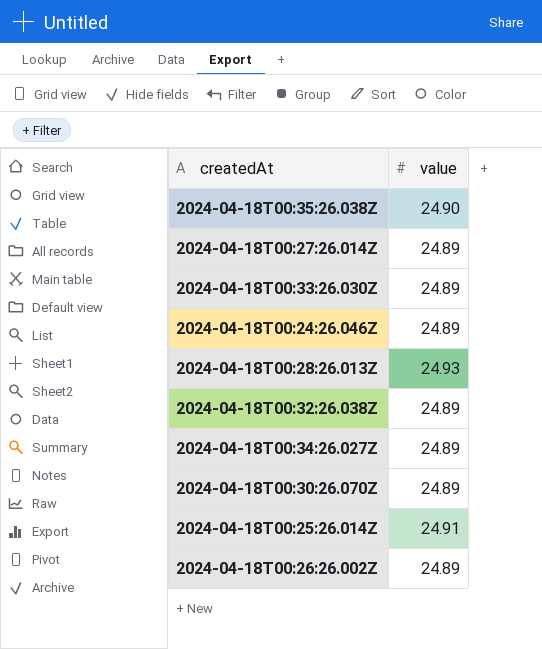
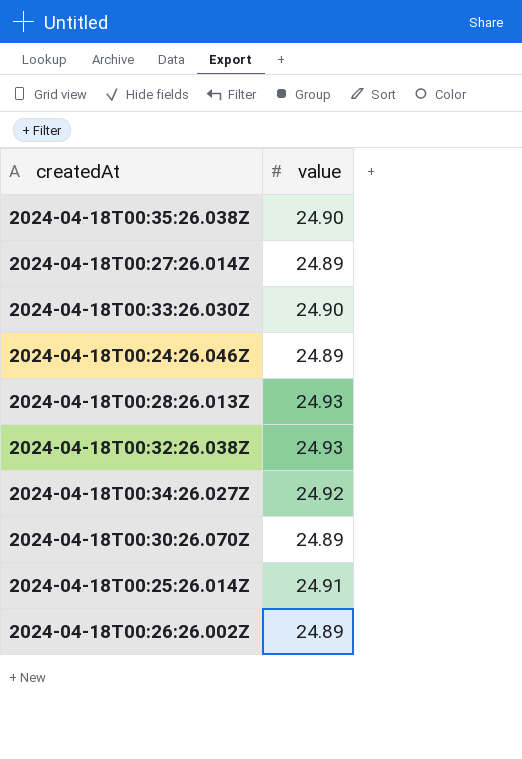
2024-04-18T00:33:26.030Z | value: 24.89 -> 24.90
2024-04-18T00:32:26.038Z | value: 24.89 -> 24.93
2024-04-18T00:34:26.027Z | value: 24.89 -> 24.92

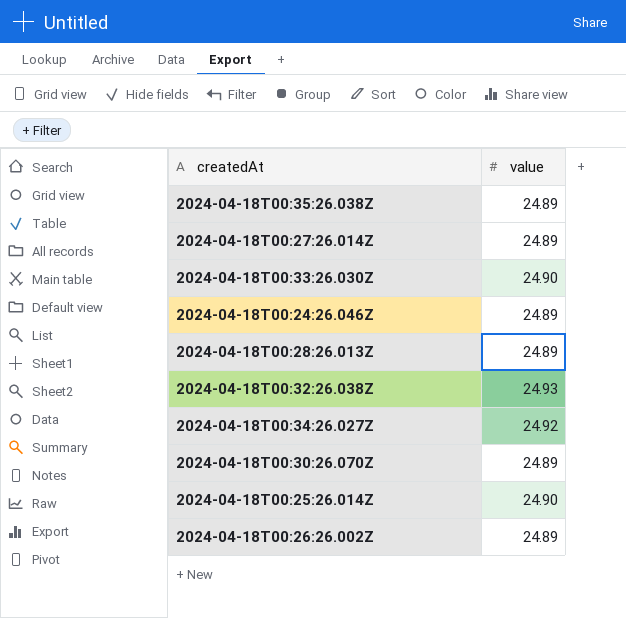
2024-04-18T00:35:26.038Z | value: 24.90 -> 24.89
2024-04-18T00:28:26.013Z | value: 24.93 -> 24.89
2024-04-18T00:25:26.014Z | value: 24.91 -> 24.90

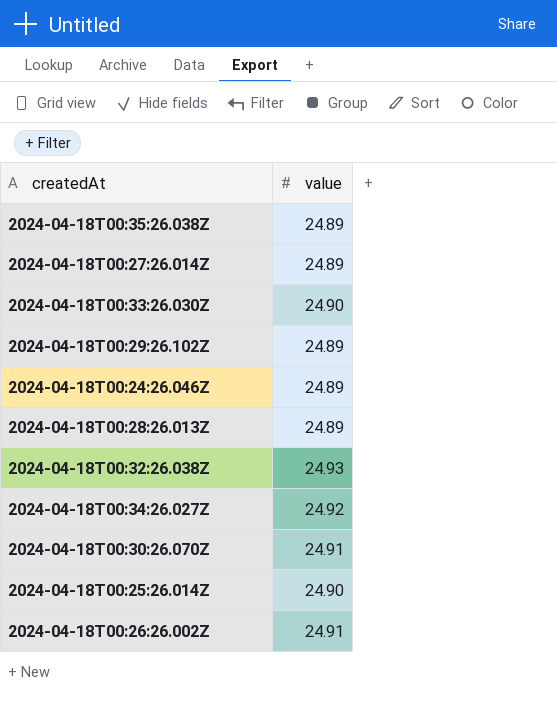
row 2024-04-18T00:29:26.102Z: none -> 24.89
2024-04-18T00:30:26.070Z | value: 24.89 -> 24.91
2024-04-18T00:26:26.002Z | value: 24.89 -> 24.91

